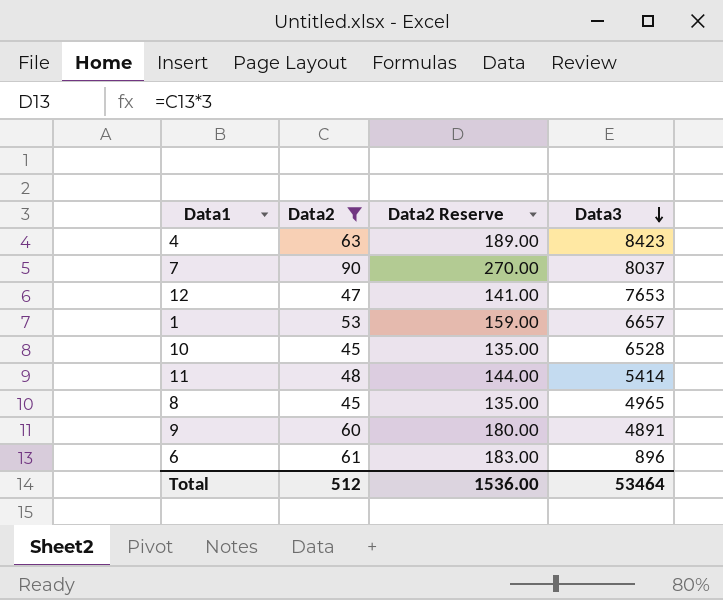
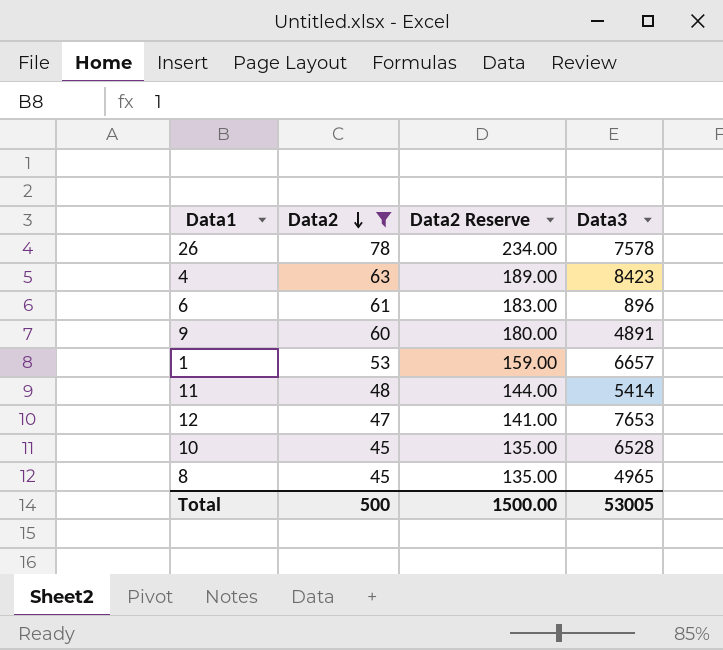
row order: Data3 descending -> Data2 descending
row 7: 90 | 270.00 | 8037 -> none
row 26: none -> 78 | 234.00 | 7578
Total | Data2: 512 -> 500
Total | Data2 Reserve: 1536.00 -> 1500.00
Total | Data3: 53464 -> 53005

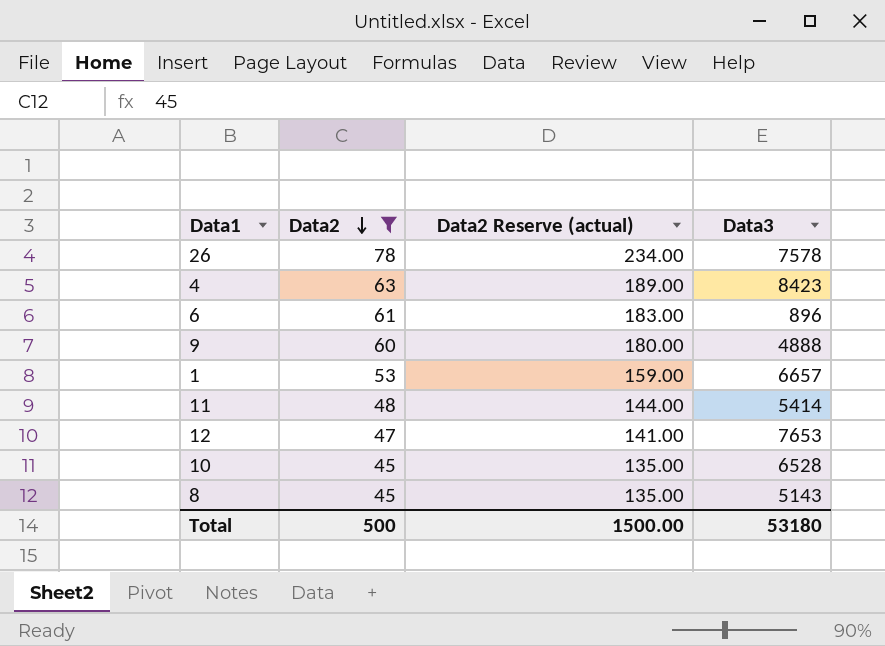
column name: Data2 Reserve -> Data2 Reserve (actual)
9 | Data3: 4891 -> 4888
8 | Data3: 4965 -> 5143
Total | Data3: 53005 -> 53180

